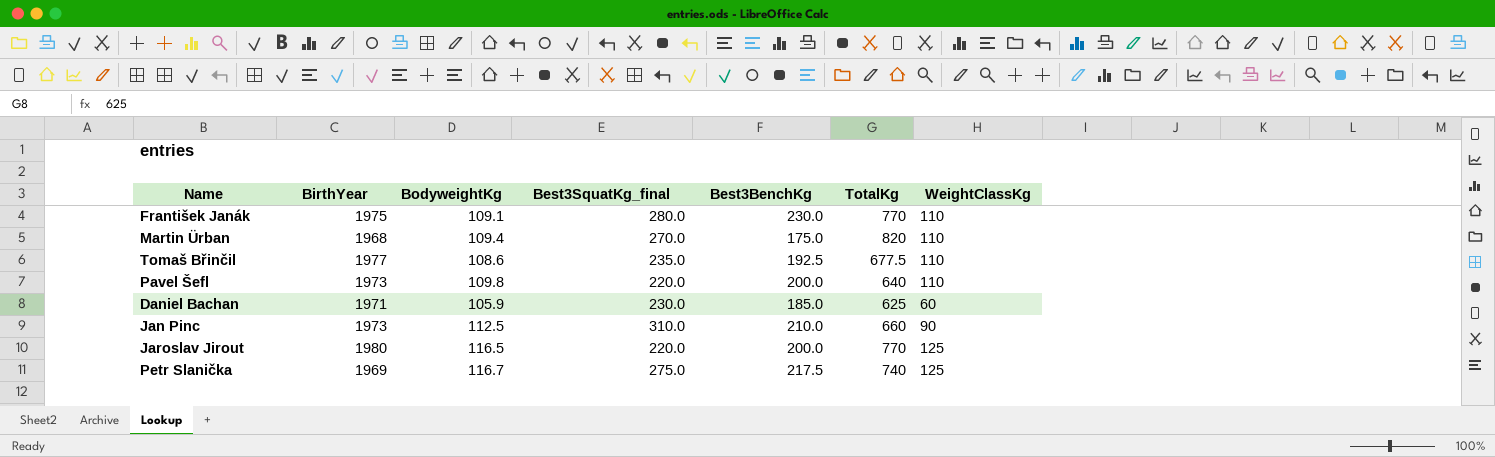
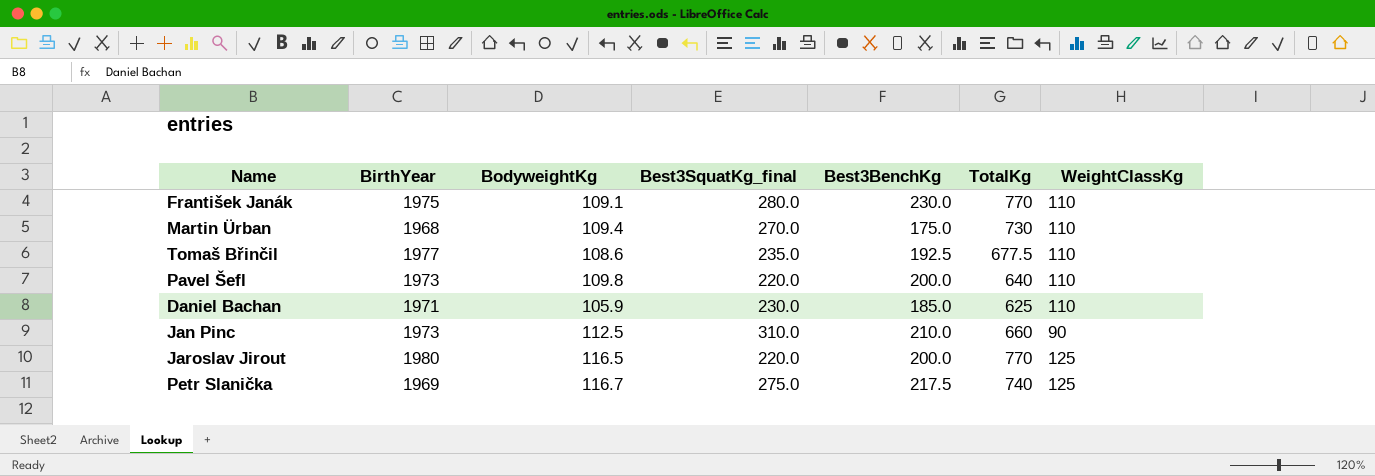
Martin Ürban | TotalKg: 820 -> 730
Daniel Bachan | WeightClassKg: 60 -> 110

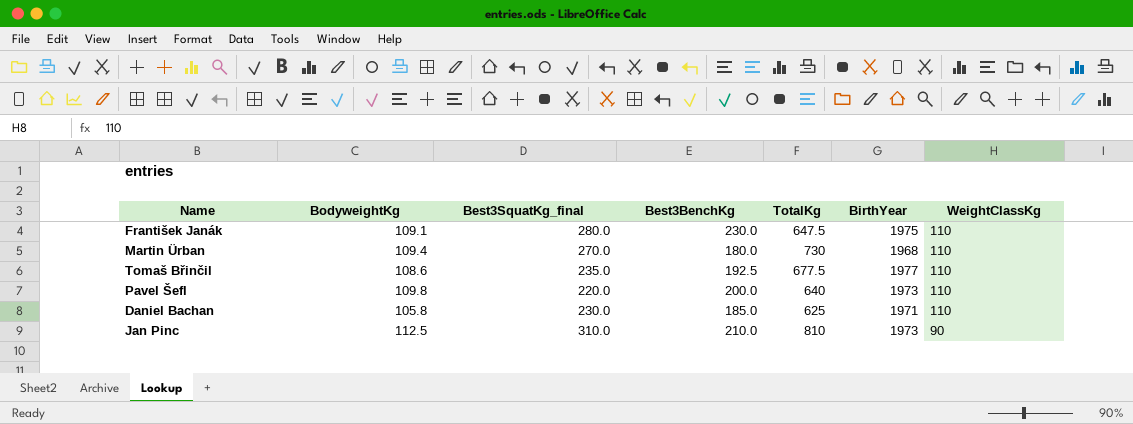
column BirthYear | position: 2 -> 6
row Jaroslav Jirout: 1980 | 116.5 | 220.0 | 200.0 | 770 | 125 -> none
row Petr Slanička: 1969 | 116.7 | 275.0 | 217.5 | 740 | 125 -> none
František Janák | TotalKg: 770 -> 647.5
Martin Ürban | Best3BenchKg: 175.0 -> 180.0
Daniel Bachan | BodyweightKg: 105.9 -> 105.8
Jan Pinc | TotalKg: 660 -> 810

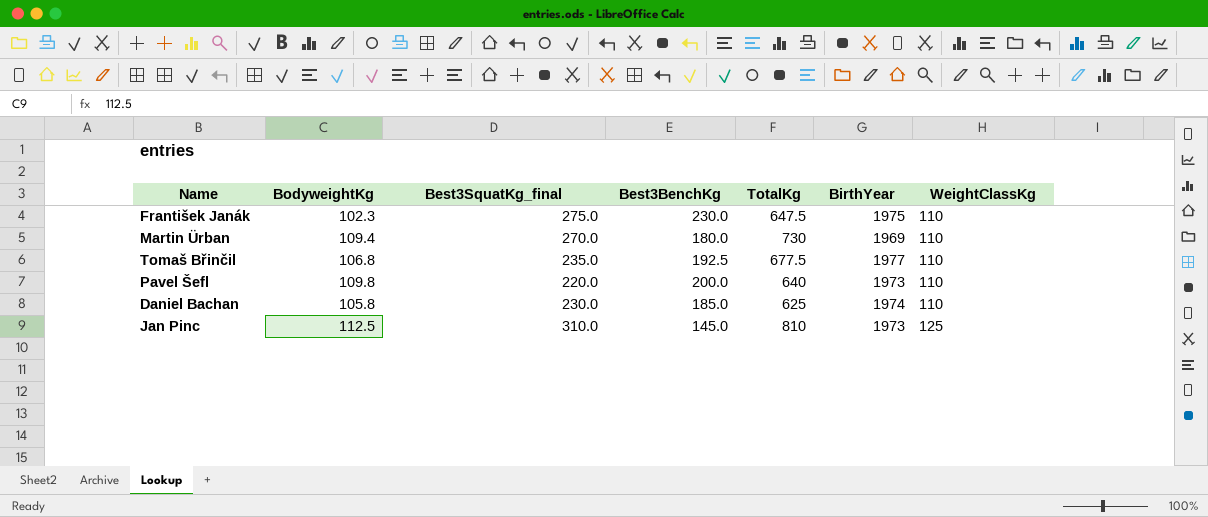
František Janák | BodyweightKg: 109.1 -> 102.3
František Janák | Best3SquatKg_final: 280.0 -> 275.0
Martin Ürban | BirthYear: 1968 -> 1969
Tomaš Břinčil | BodyweightKg: 108.6 -> 106.8
Daniel Bachan | BirthYear: 1971 -> 1974
Jan Pinc | Best3BenchKg: 210.0 -> 145.0
Jan Pinc | WeightClassKg: 90 -> 125

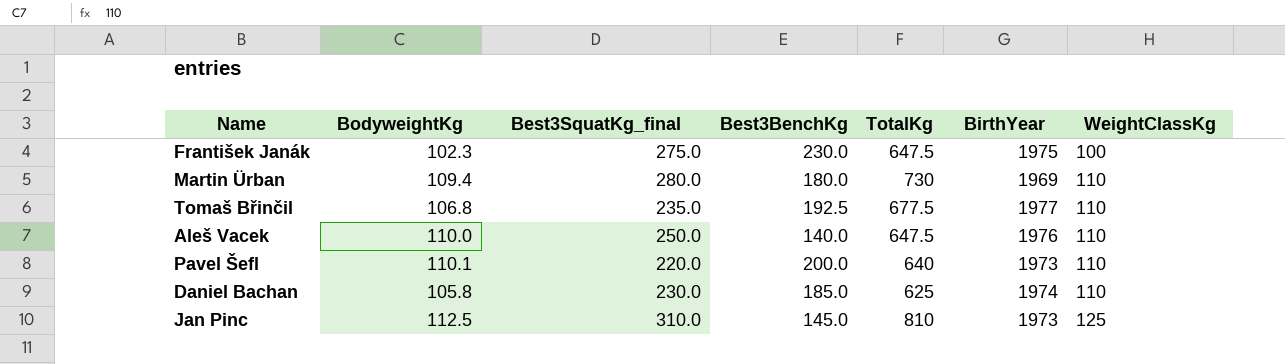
František Janák | WeightClassKg: 110 -> 100
Martin Ürban | Best3SquatKg_final: 270.0 -> 280.0
row Aleš Vacek: none -> 110.0 | 250.0 | 140.0 | 647.5 | 1976 | 110
Pavel Šefl | BodyweightKg: 109.8 -> 110.1

